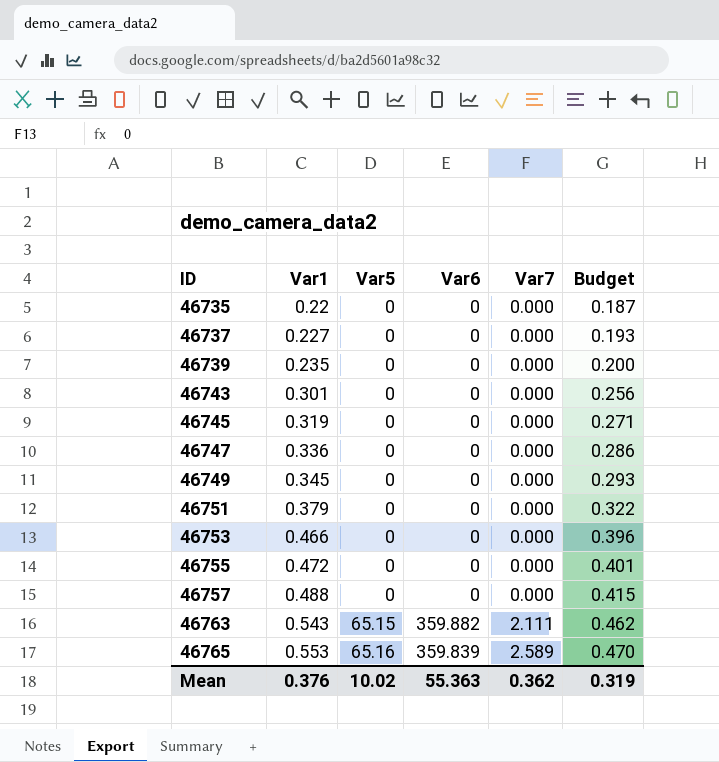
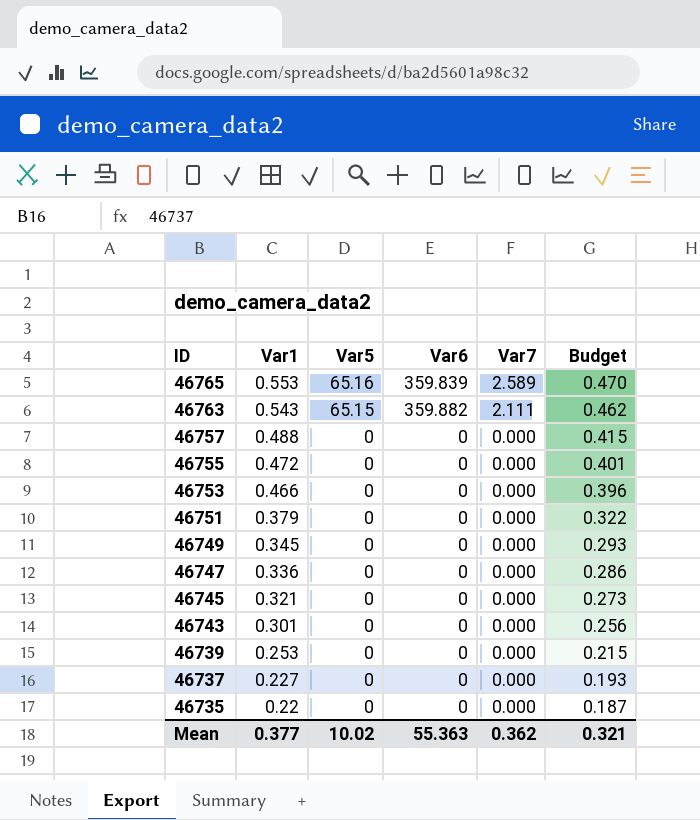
row order: ID ascending -> ID descending
46745 | Var1: 0.319 -> 0.321
46745 | Budget: 0.271 -> 0.273
46739 | Var1: 0.235 -> 0.253
46739 | Budget: 0.200 -> 0.215
Mean | Var1: 0.376 -> 0.377
Mean | Budget: 0.319 -> 0.321

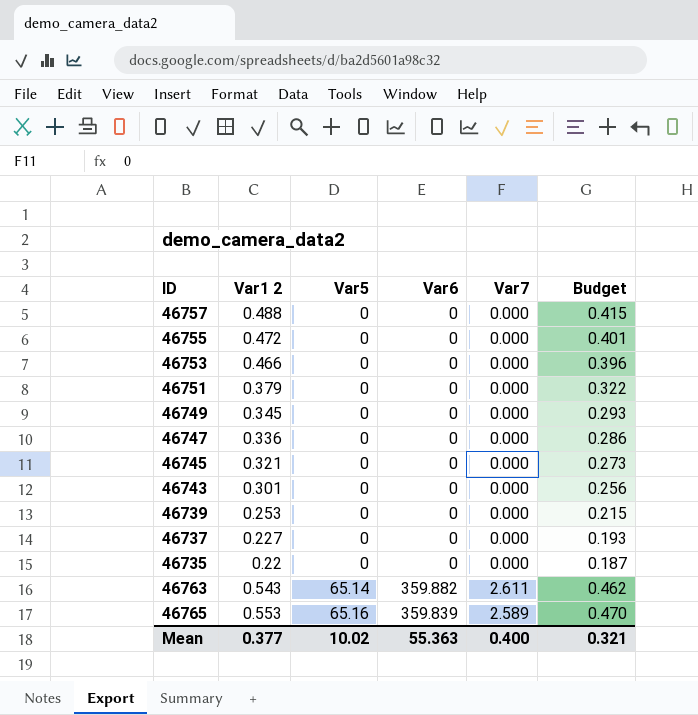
row order: ID descending -> Var5 ascending
column name: Var1 -> Var1 2
46763 | Var5: 65.15 -> 65.14
46763 | Var7: 2.111 -> 2.611
Mean | Var7: 0.362 -> 0.400

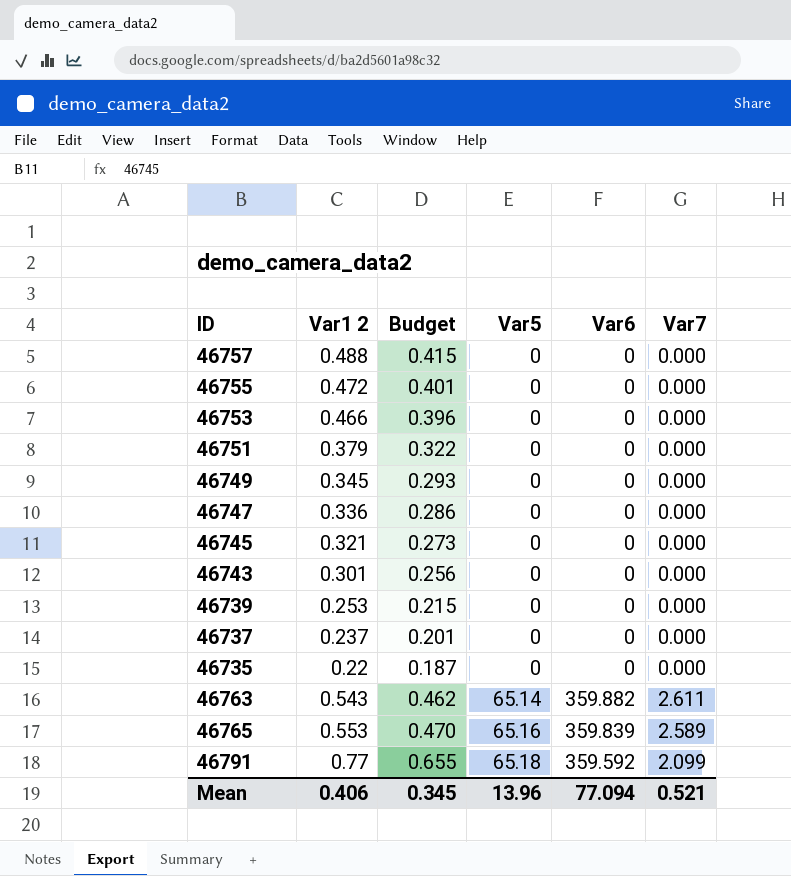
column Budget | position: 6 -> 3
46737 | Var1 2: 0.227 -> 0.237
46737 | Budget: 0.193 -> 0.201
row 46791: none -> 0.77 | 0.655 | 65.18 | 359.592 | 2.099
Mean | Var1 2: 0.377 -> 0.406
Mean | Budget: 0.321 -> 0.345
Mean | Var5: 10.02 -> 13.96
Mean | Var6: 55.363 -> 77.094
Mean | Var7: 0.400 -> 0.521

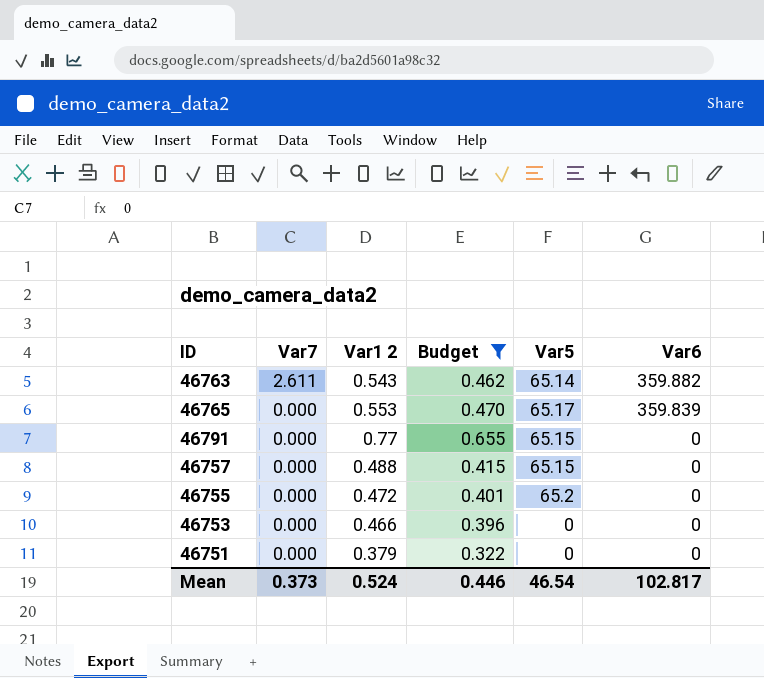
filter: none -> Budget >= 0.322
row order: Var5 ascending -> Var7 descending
column Var7 | position: 6 -> 2
46765 | Var7: 2.589 -> 0.000
46765 | Var5: 65.16 -> 65.17
46791 | Var7: 2.099 -> 0.000
46791 | Var5: 65.18 -> 65.15
46791 | Var6: 359.592 -> 0
46757 | Var5: 0 -> 65.15
46755 | Var5: 0 -> 65.2
Mean | Var7: 0.521 -> 0.373
Mean | Var1 2: 0.406 -> 0.524
Mean | Budget: 0.345 -> 0.446
Mean | Var5: 13.96 -> 46.54
Mean | Var6: 77.094 -> 102.817

